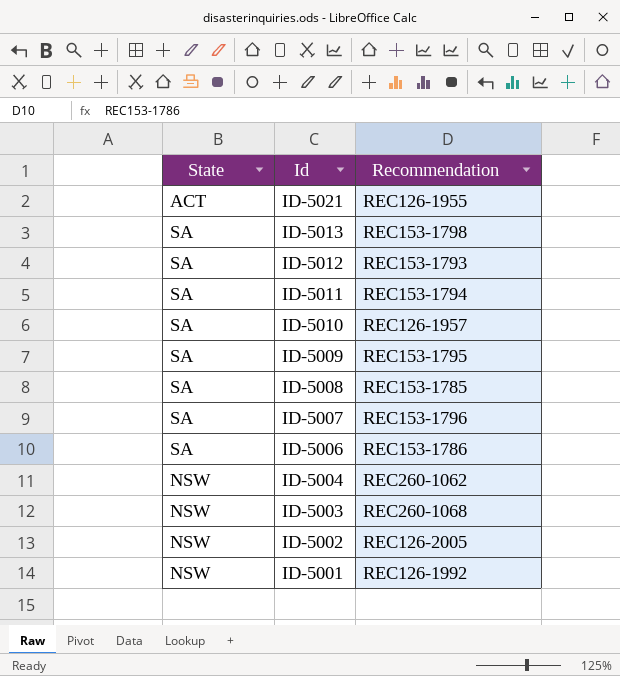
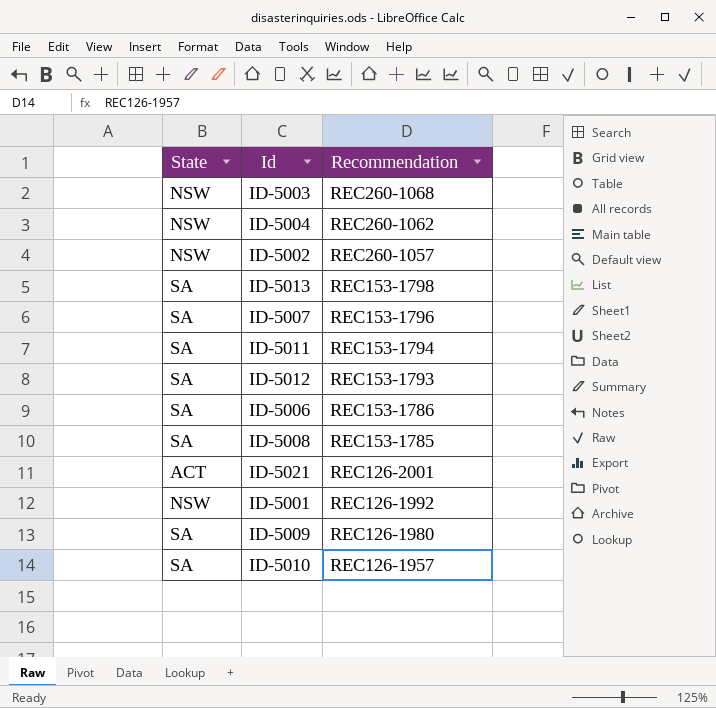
row order: Id descending -> Recommendation descending
ID-5002 | Recommendation: REC126-2005 -> REC260-1057
ID-5021 | Recommendation: REC126-1955 -> REC126-2001
ID-5009 | Recommendation: REC153-1795 -> REC126-1980

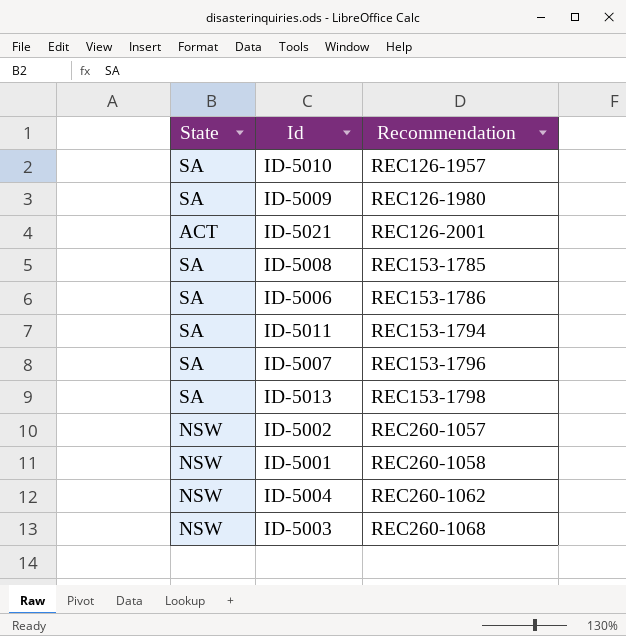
row order: Recommendation descending -> Recommendation ascending
row ID-5012: SA | REC153-1793 -> none
ID-5001 | Recommendation: REC126-1992 -> REC260-1058

